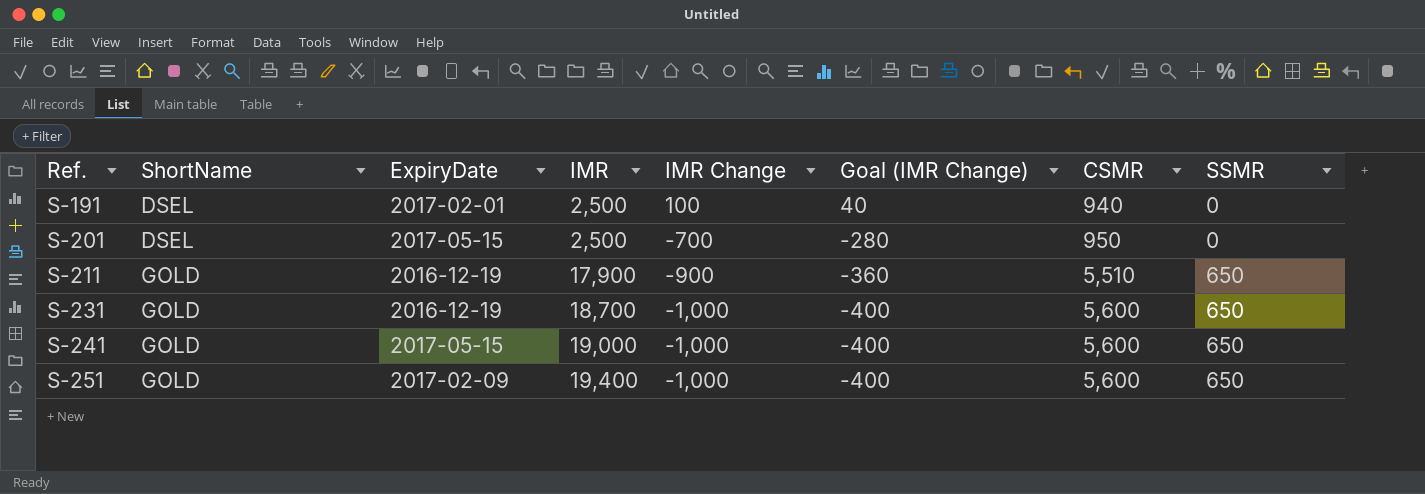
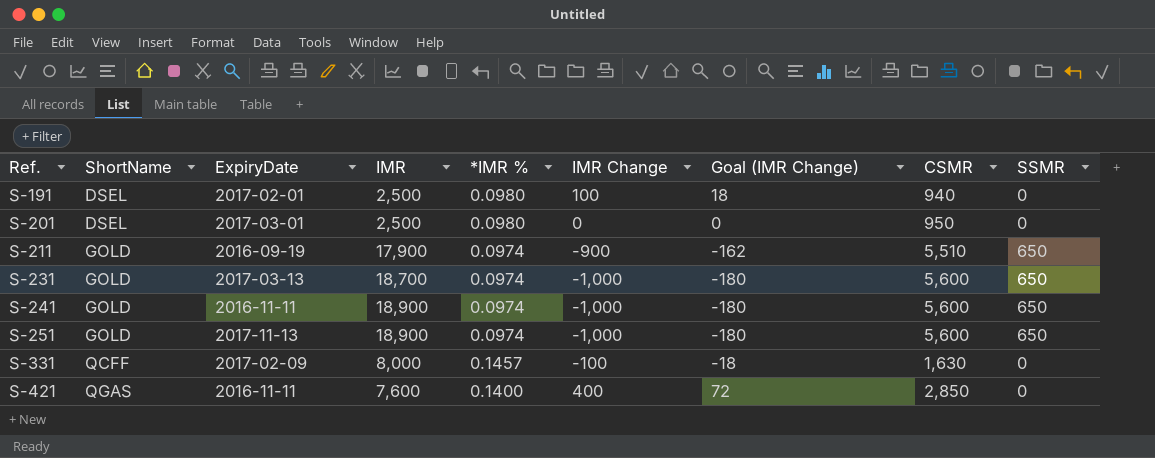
column *IMR % | position: none -> 5
column Goal (IMR Change) | formula: [IMR Change] * 0.4 -> [IMR Change] * 0.18
S-201 | ExpiryDate: 2017-05-15 -> 2017-03-01
S-201 | IMR Change: -700 -> 0
S-211 | ExpiryDate: 2016-12-19 -> 2016-09-19
S-231 | ExpiryDate: 2016-12-19 -> 2017-03-13
S-241 | ExpiryDate: 2017-05-15 -> 2016-11-11
S-241 | IMR: 19,000 -> 18,900
S-251 | ExpiryDate: 2017-02-09 -> 2017-11-13
S-251 | IMR: 19,400 -> 18,900
row S-331: none -> QCFF | 2017-02-09 | 8,000 | 0.1457 | -100 | -18 | 1,630 | 0
row S-421: none -> QGAS | 2016-11-11 | 7,600 | 0.1400 | 400 | 72 | 2,850 | 0

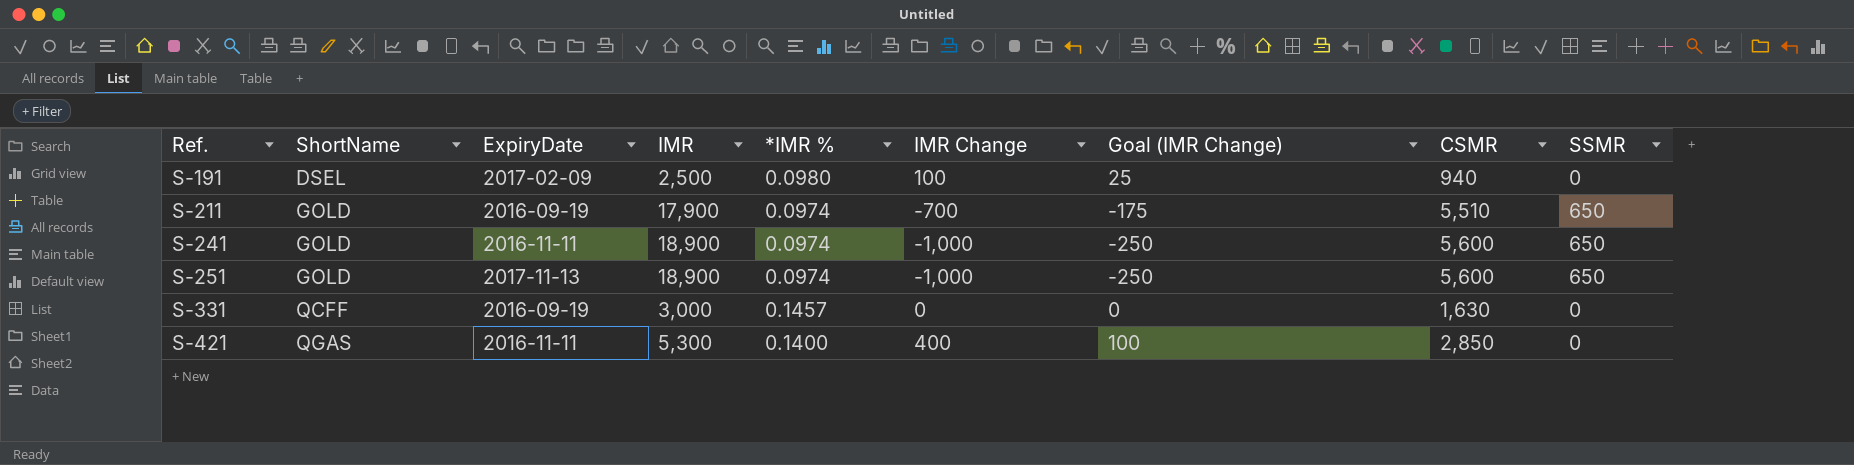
column Goal (IMR Change) | formula: [IMR Change] * 0.18 -> [IMR Change] * 0.25
row S-201: DSEL | 2017-03-01 | 2,500 | 0.0980 | 0 | 0 | 950 | 0 -> none
row S-231: GOLD | 2017-03-13 | 18,700 | 0.0974 | -1,000 | -180 | 5,600 | 650 -> none
S-191 | ExpiryDate: 2017-02-01 -> 2017-02-09
S-211 | IMR Change: -900 -> -700
S-331 | ExpiryDate: 2017-02-09 -> 2016-09-19
S-331 | IMR: 8,000 -> 3,000
S-331 | IMR Change: -100 -> 0
S-421 | IMR: 7,600 -> 5,300

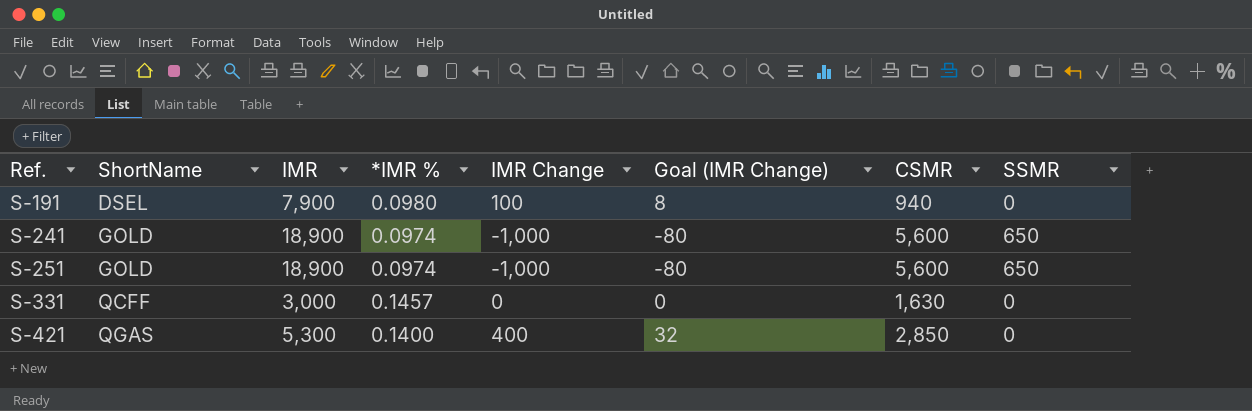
column ExpiryDate | position: 3 -> none
column Goal (IMR Change) | formula: [IMR Change] * 0.25 -> [IMR Change] * 0.08
row S-211: GOLD | 2016-09-19 | 17,900 | 0.0974 | -700 | -175 | 5,510 | 650 -> none
S-191 | IMR: 2,500 -> 7,900

